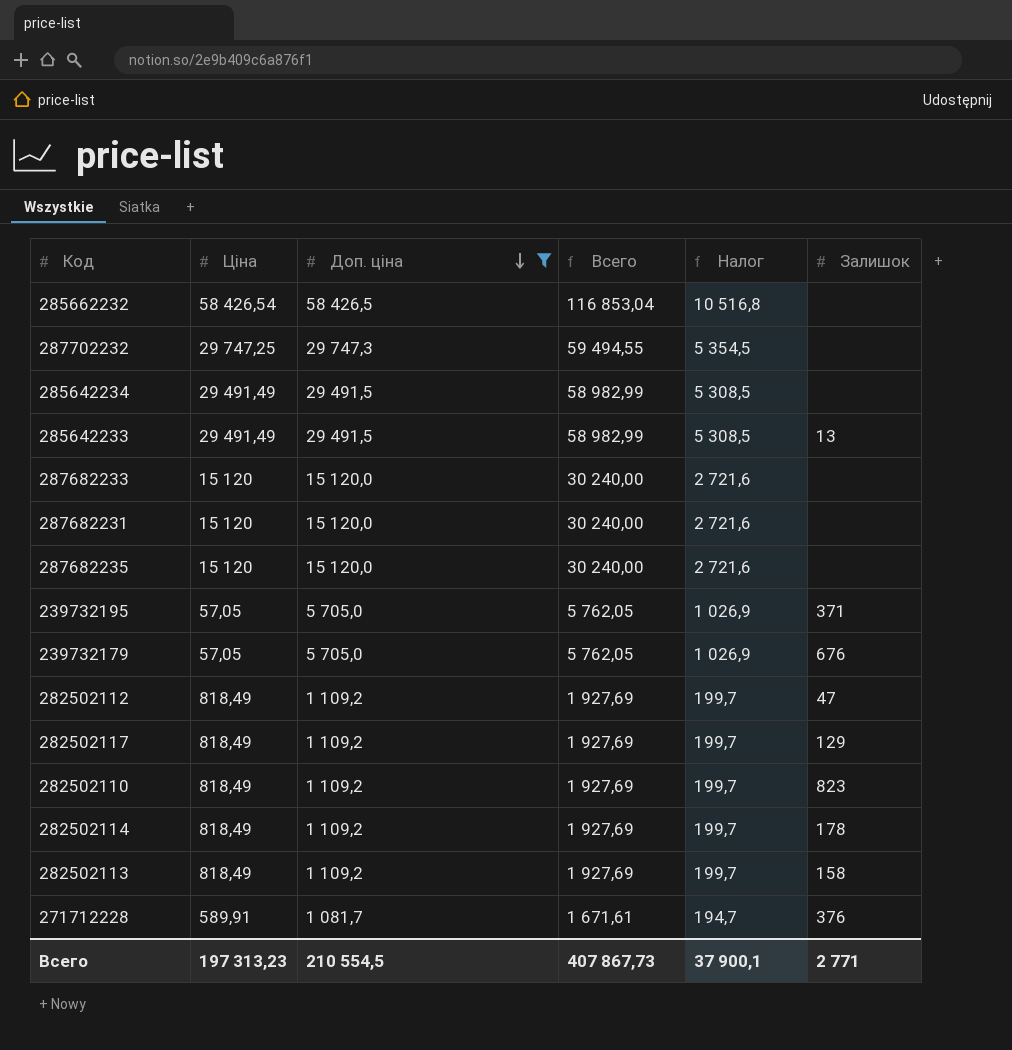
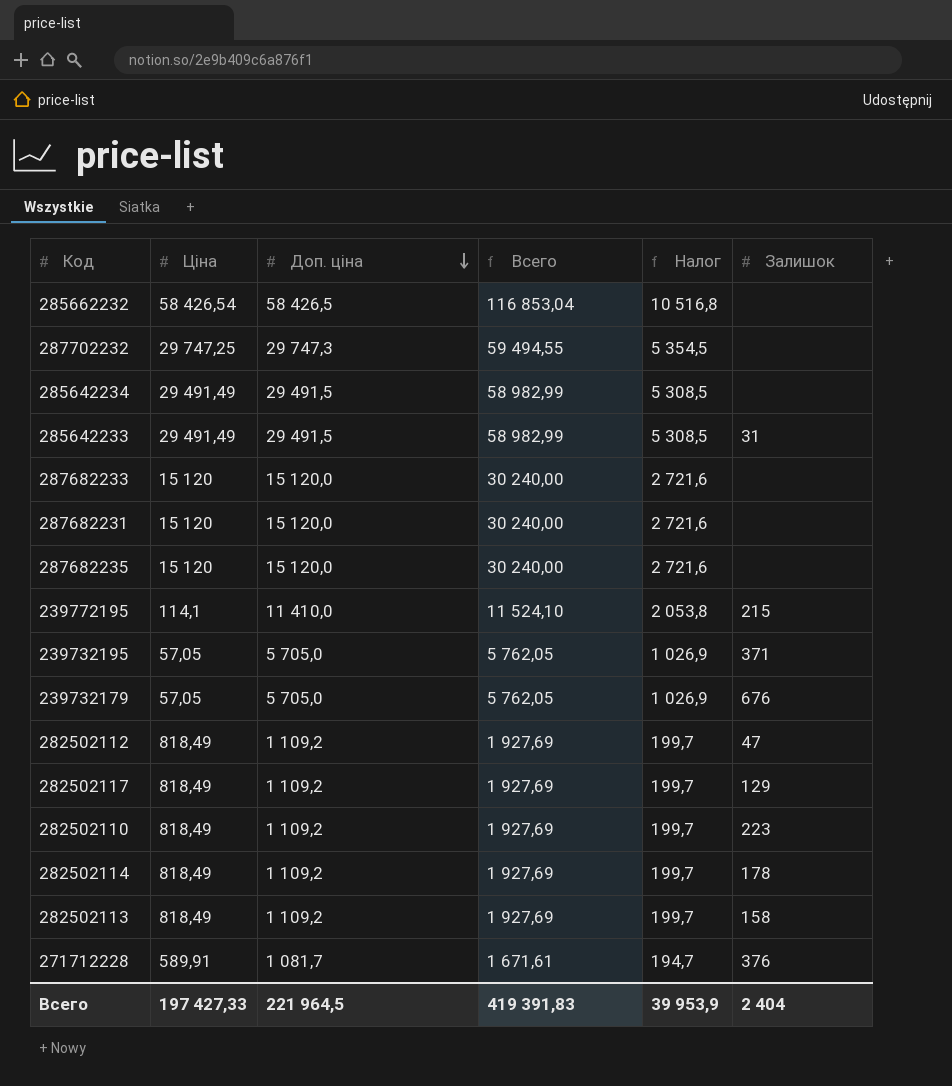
filter: Доп. ціна != 11 410,0 -> none
285642233 | Залишок: 13 -> 31
282502110 | Залишок: 823 -> 223
Всего | Ціна: 197 313,23 -> 197 427,33
Всего | Доп. ціна: 210 554,5 -> 221 964,5
Всего | Всего: 407 867,73 -> 419 391,83
Всего | Налог: 37 900,1 -> 39 953,9
Всего | Залишок: 2 771 -> 2 404

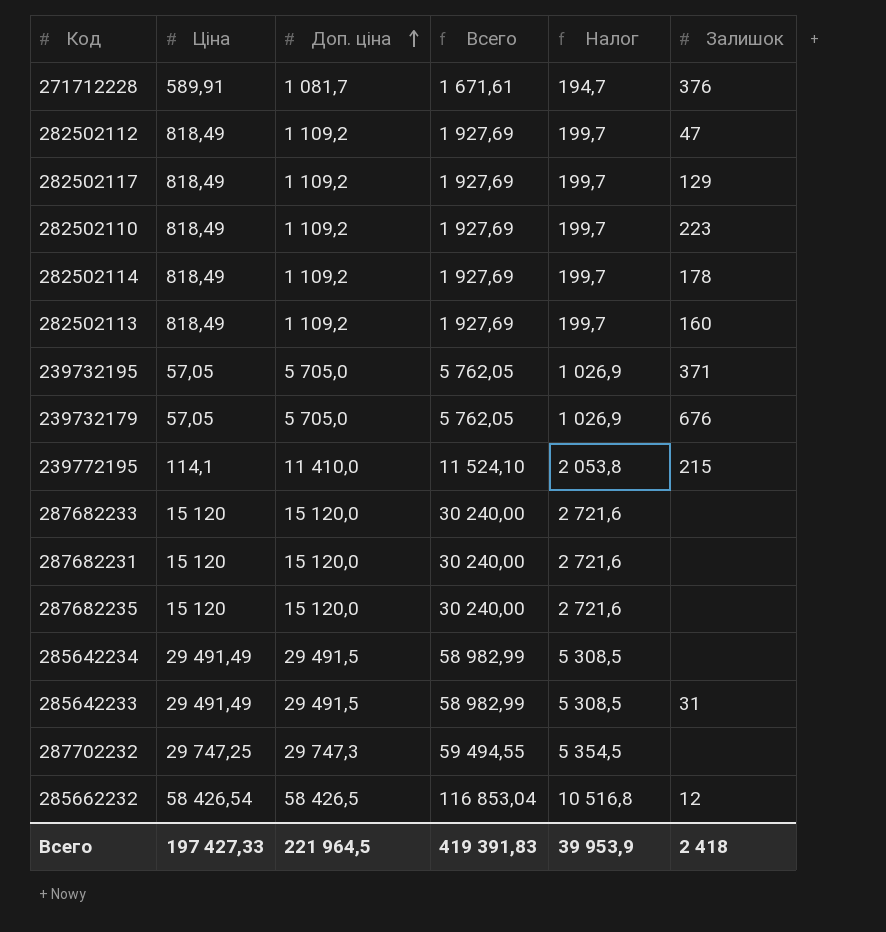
row order: Доп. ціна descending -> Доп. ціна ascending
282502113 | Залишок: 158 -> 160
285662232 | Залишок: none -> 12
Всего | Залишок: 2 404 -> 2 418

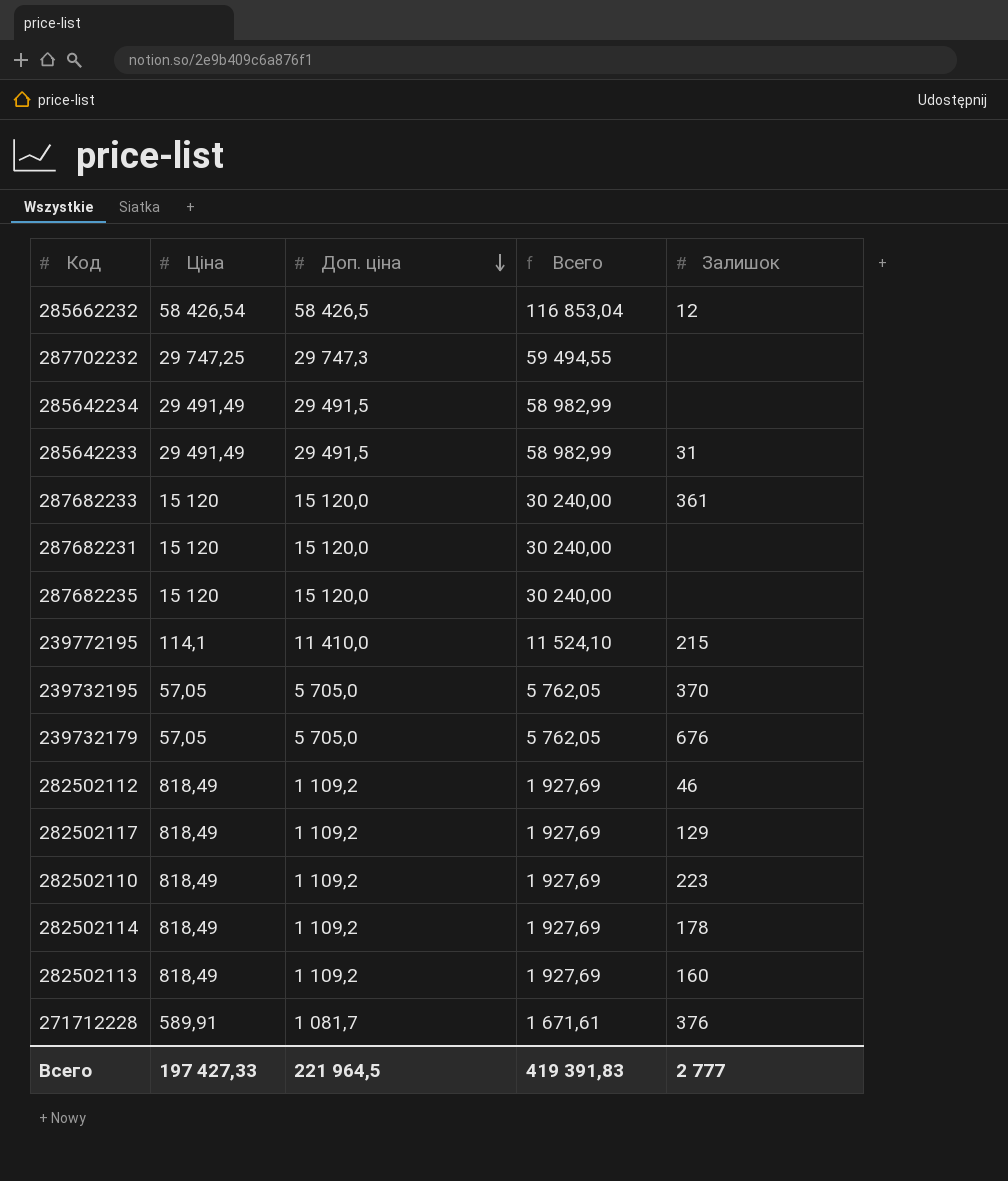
row order: Доп. ціна ascending -> Доп. ціна descending
column Налог | formula: [Доп. ціна] * 0,18 -> none
287682233 | Залишок: none -> 361
239732195 | Залишок: 371 -> 370
282502112 | Залишок: 47 -> 46
Всего | Залишок: 2 418 -> 2 777

